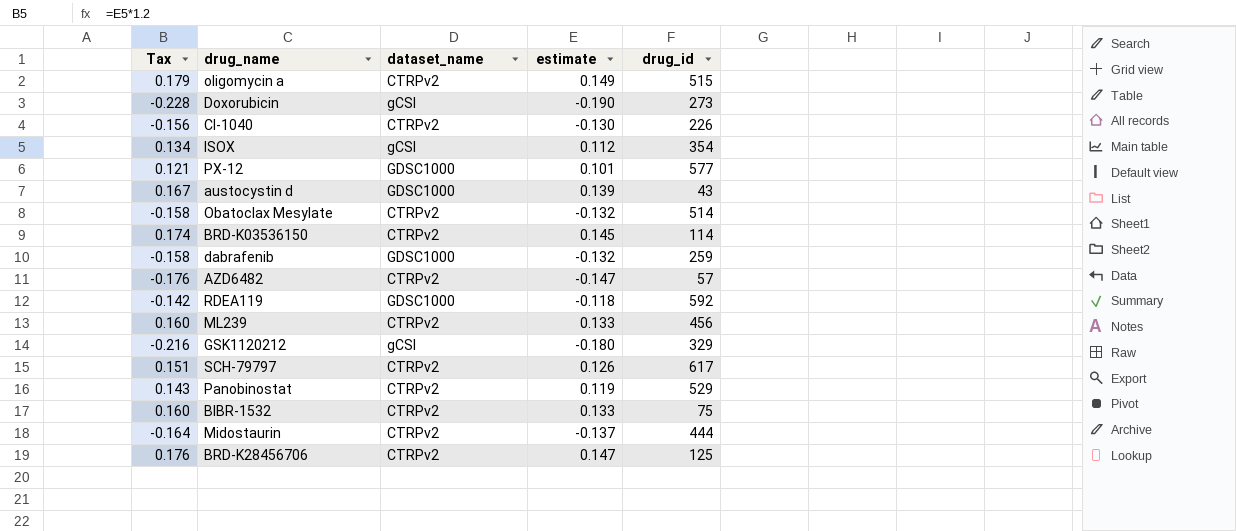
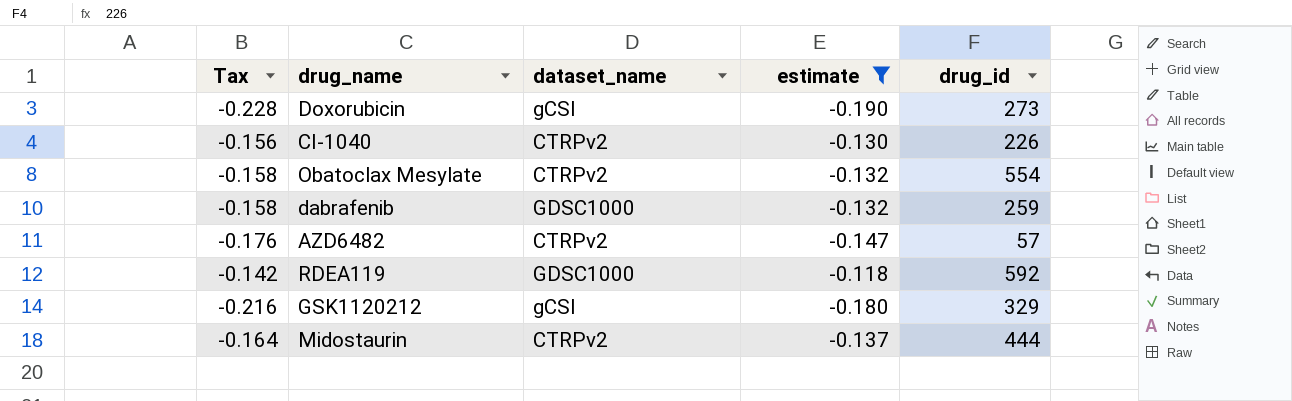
filter: none -> estimate <= -0.118
Obatoclax Mesylate | drug_id: 514 -> 554

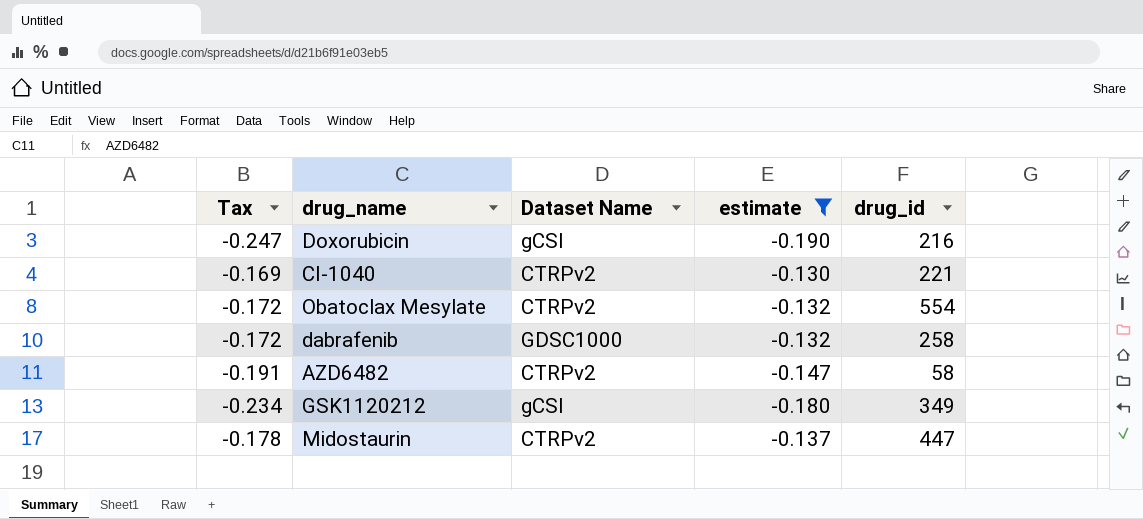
column Tax | formula: [estimate] * 1.2 -> [estimate] * 1.3
column name: dataset_name -> Dataset Name
row RDEA119: -0.142 | GDSC1000 | -0.118 | 592 -> none
Doxorubicin | drug_id: 273 -> 216
CI-1040 | drug_id: 226 -> 221
dabrafenib | drug_id: 259 -> 258
AZD6482 | drug_id: 57 -> 58
GSK1120212 | drug_id: 329 -> 349
Midostaurin | drug_id: 444 -> 447

